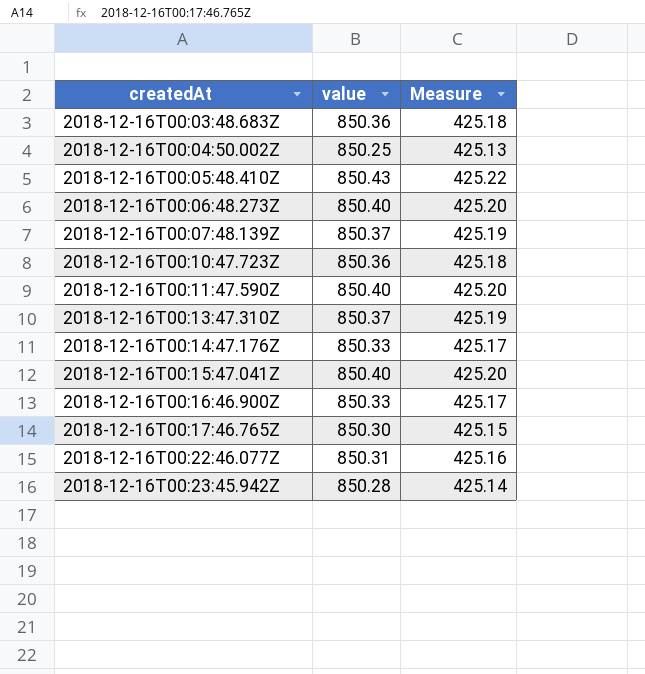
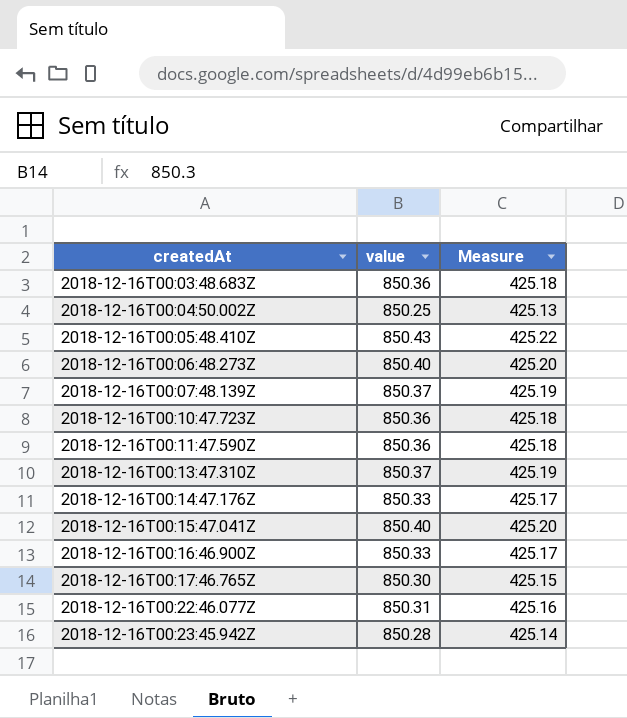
2018-12-16T00:11:47.590Z | value: 850.40 -> 850.36
2018-12-16T00:11:47.590Z | Measure: 425.20 -> 425.18

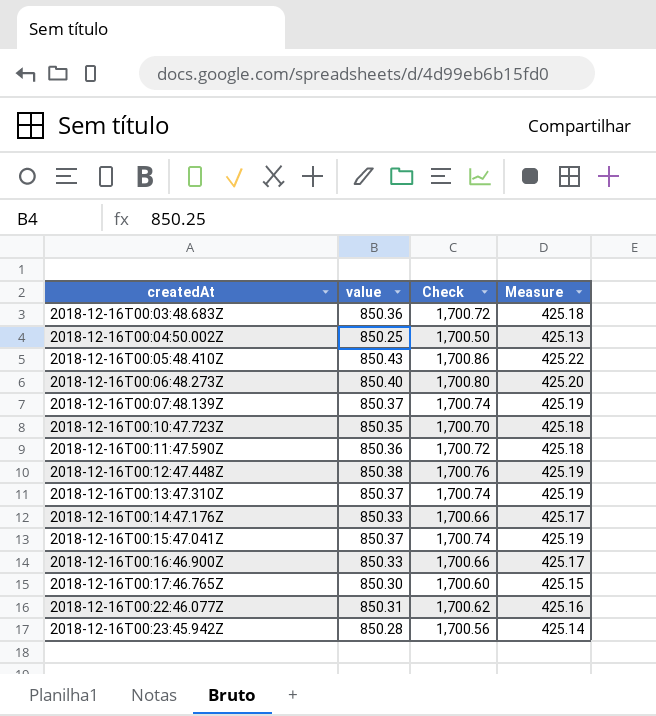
column Check | formula: none -> [value] * 2
2018-12-16T00:10:47.723Z | value: 850.36 -> 850.35
row 2018-12-16T00:12:47.448Z: none -> 850.38 | 1,700.76 | 425.19
2018-12-16T00:15:47.041Z | value: 850.40 -> 850.37
2018-12-16T00:15:47.041Z | Measure: 425.20 -> 425.19

